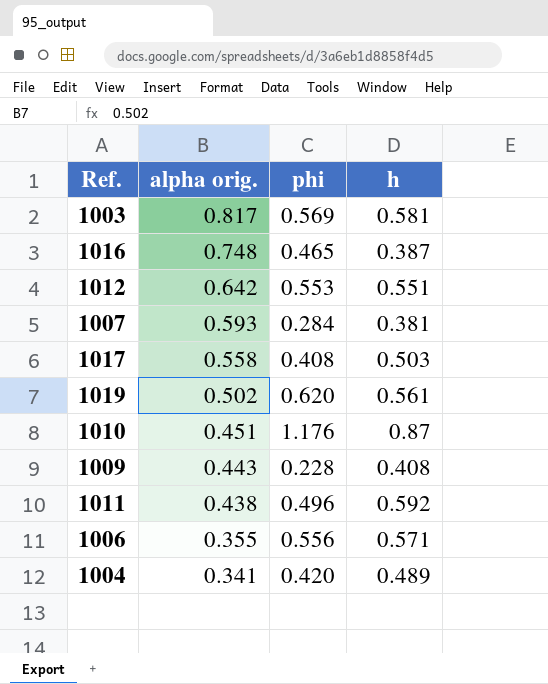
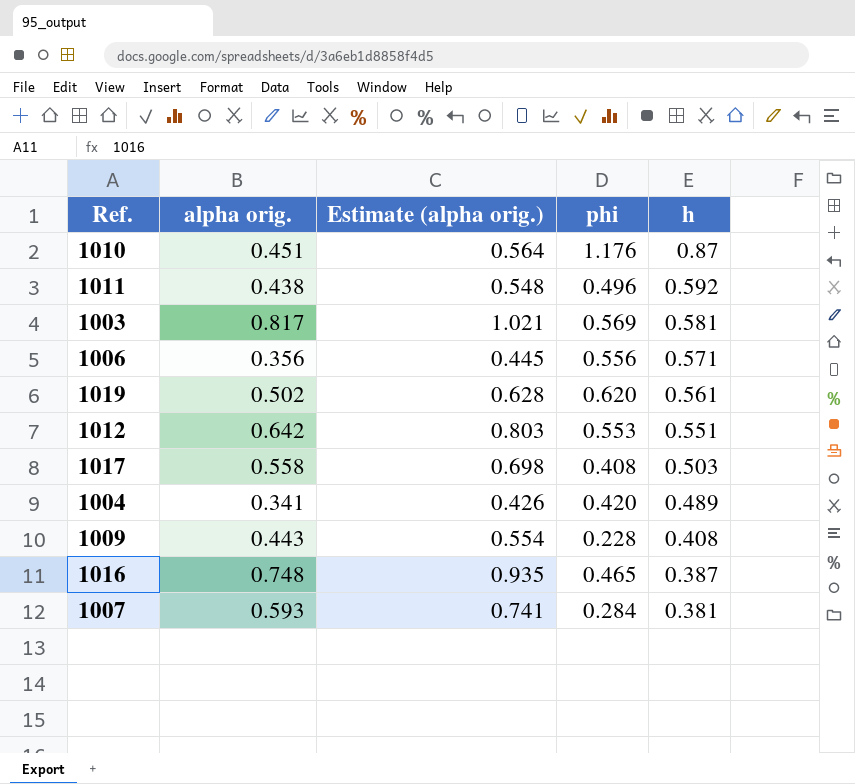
row order: alpha orig. descending -> h descending
column Estimate (alpha orig.) | formula: none -> [alpha orig.] * 1.25
1006 | alpha orig.: 0.355 -> 0.356

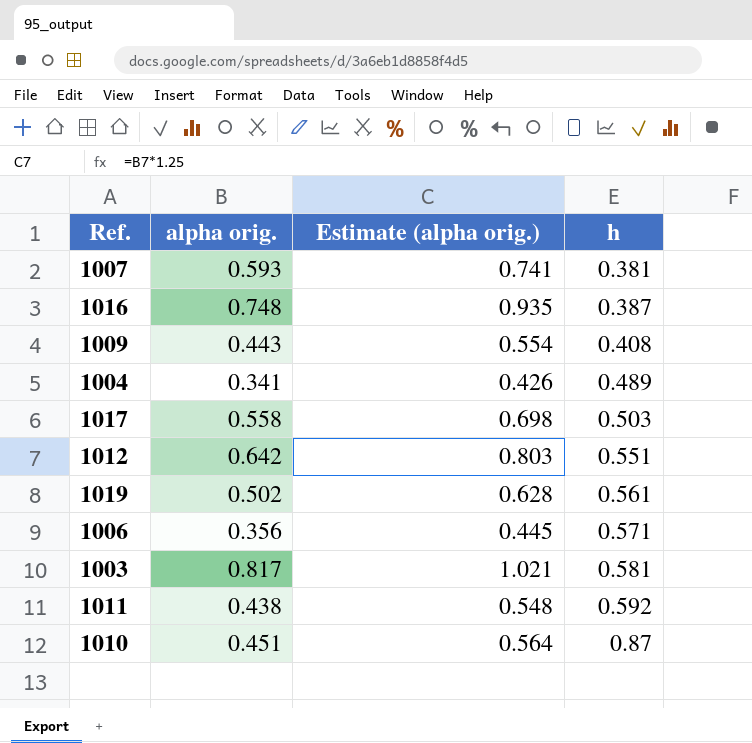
row order: h descending -> h ascending
column phi | position: 4 -> none

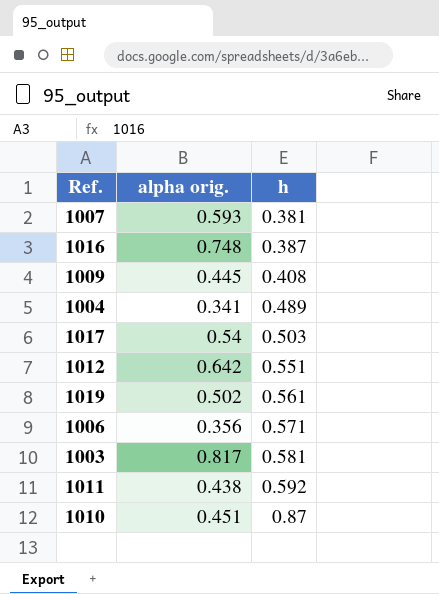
column Estimate (alpha orig.) | formula: [alpha orig.] * 1.25 -> none
1009 | alpha orig.: 0.443 -> 0.445
1017 | alpha orig.: 0.558 -> 0.54

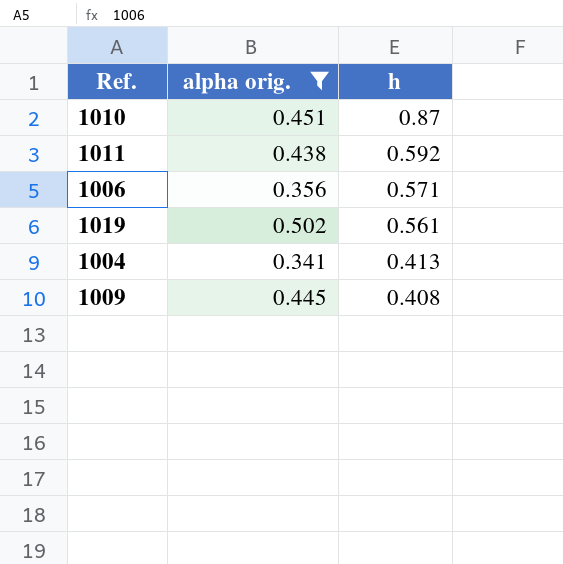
filter: none -> alpha orig. <= 0.502
row order: h ascending -> h descending
1004 | h: 0.489 -> 0.413

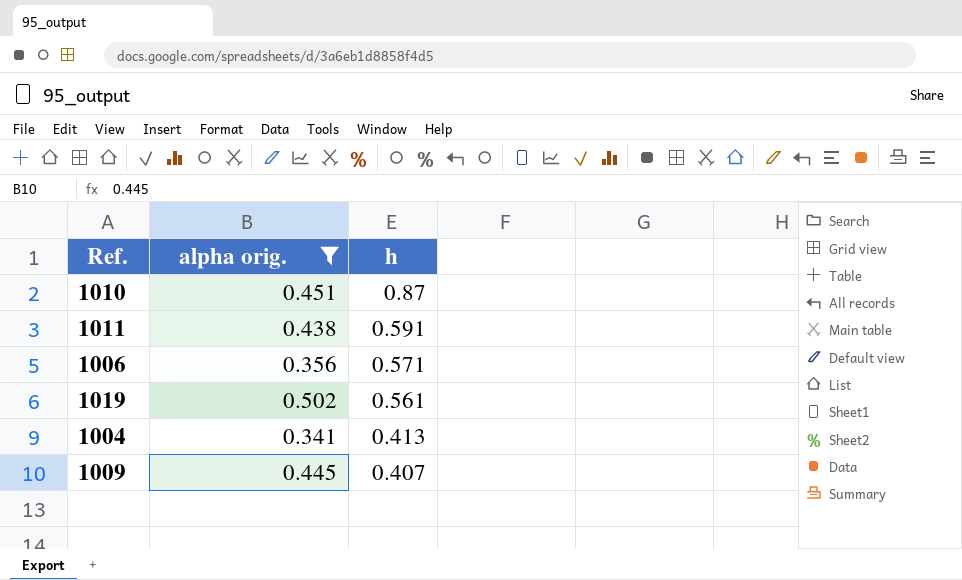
1011 | h: 0.592 -> 0.591
1009 | h: 0.408 -> 0.407

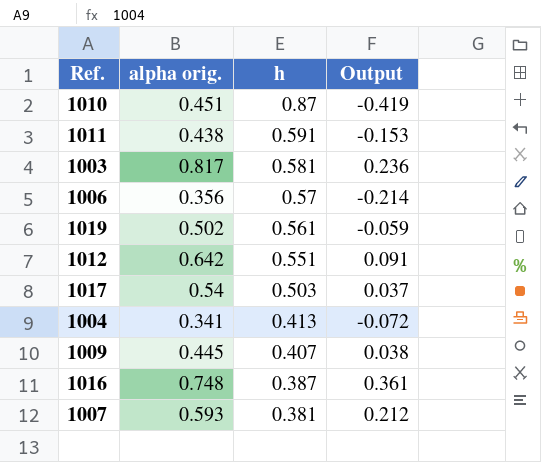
filter: alpha orig. <= 0.502 -> none
column Output | formula: none -> [alpha orig.] - [h]
1006 | h: 0.571 -> 0.57

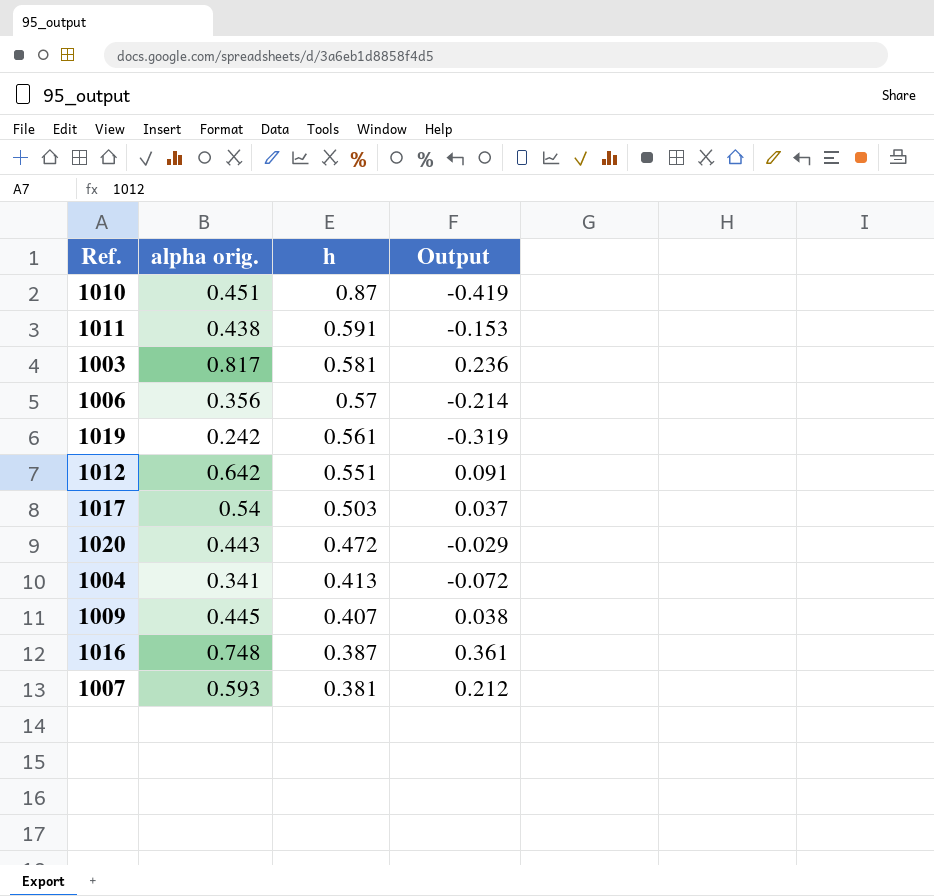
1019 | alpha orig.: 0.502 -> 0.242
1019 | Output: -0.059 -> -0.319
row 1020: none -> 0.443 | 0.472 | -0.029

